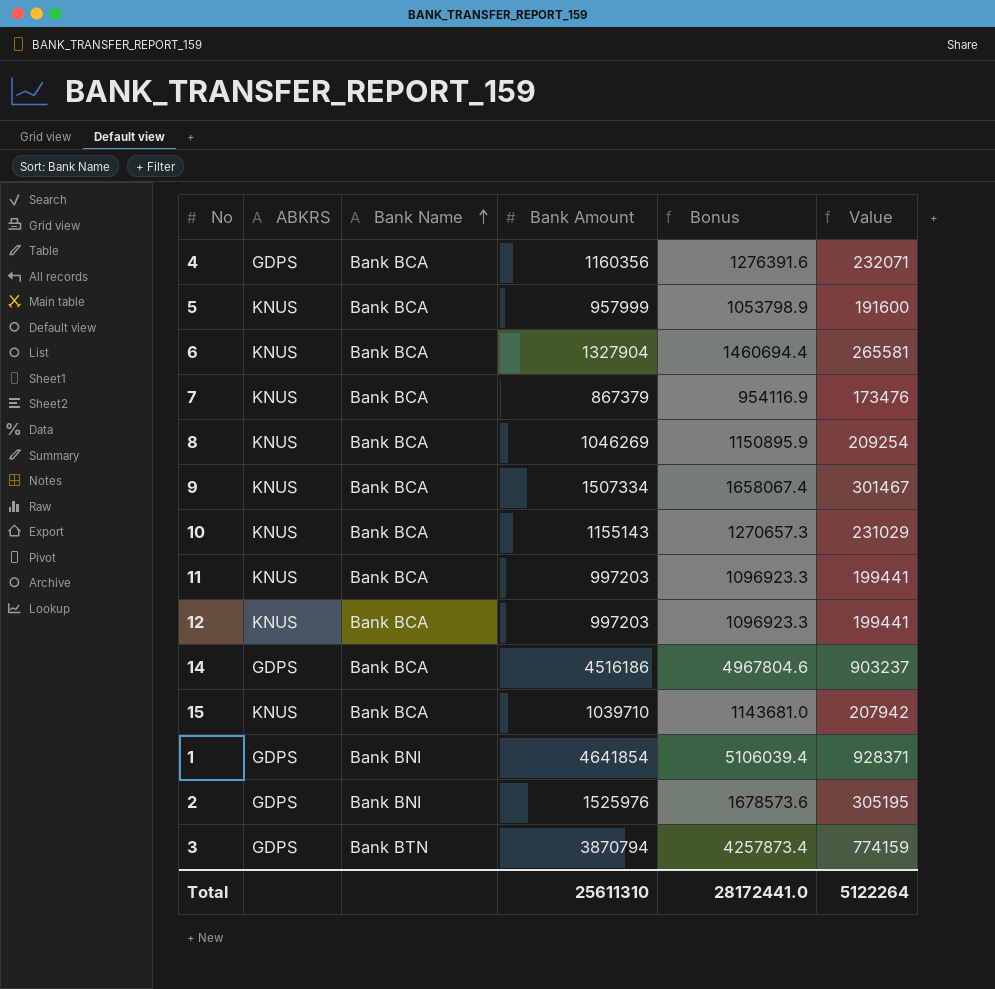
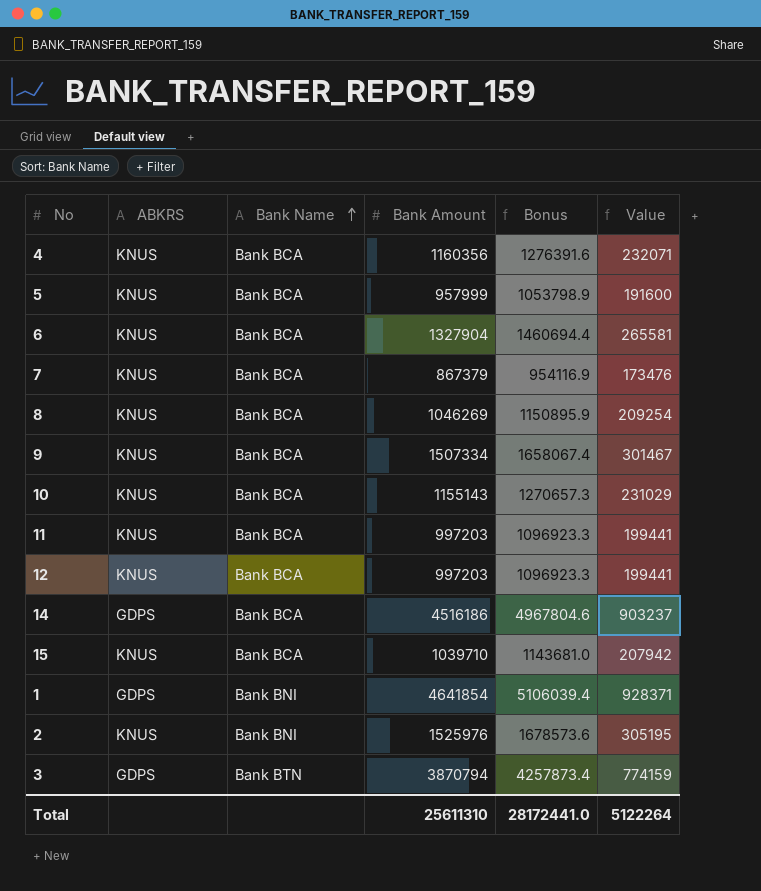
4 | ABKRS: GDPS -> KNUS
2 | ABKRS: GDPS -> KNUS

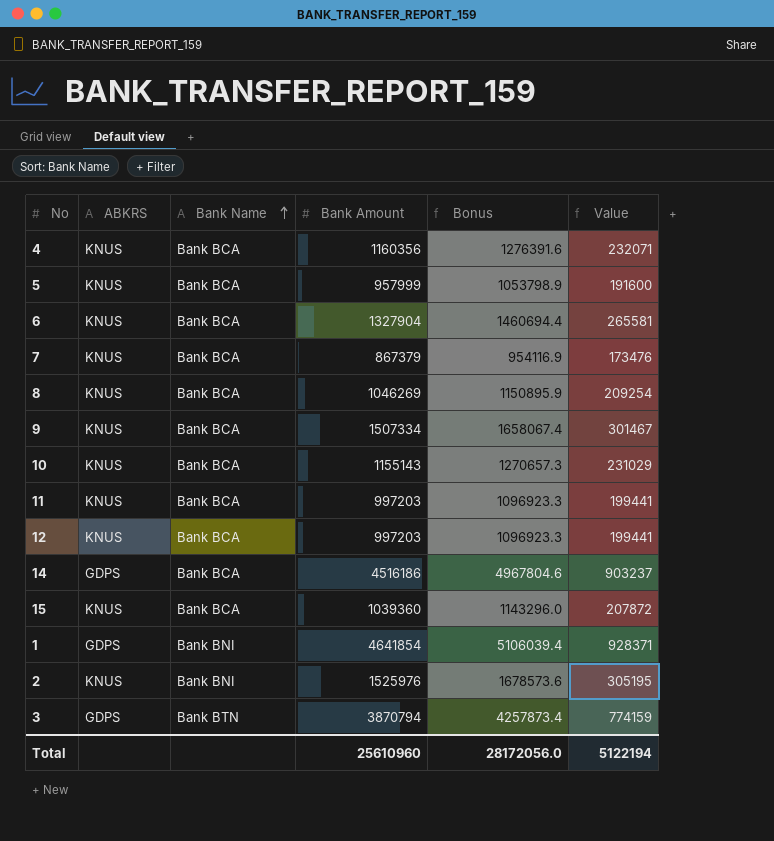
15 | Bank Amount: 1039710 -> 1039360
15 | Bonus: 1143681.0 -> 1143296.0
15 | Value: 207942 -> 207872
Total | Bank Amount: 25611310 -> 25610960
Total | Bonus: 28172441.0 -> 28172056.0
Total | Value: 5122264 -> 5122194

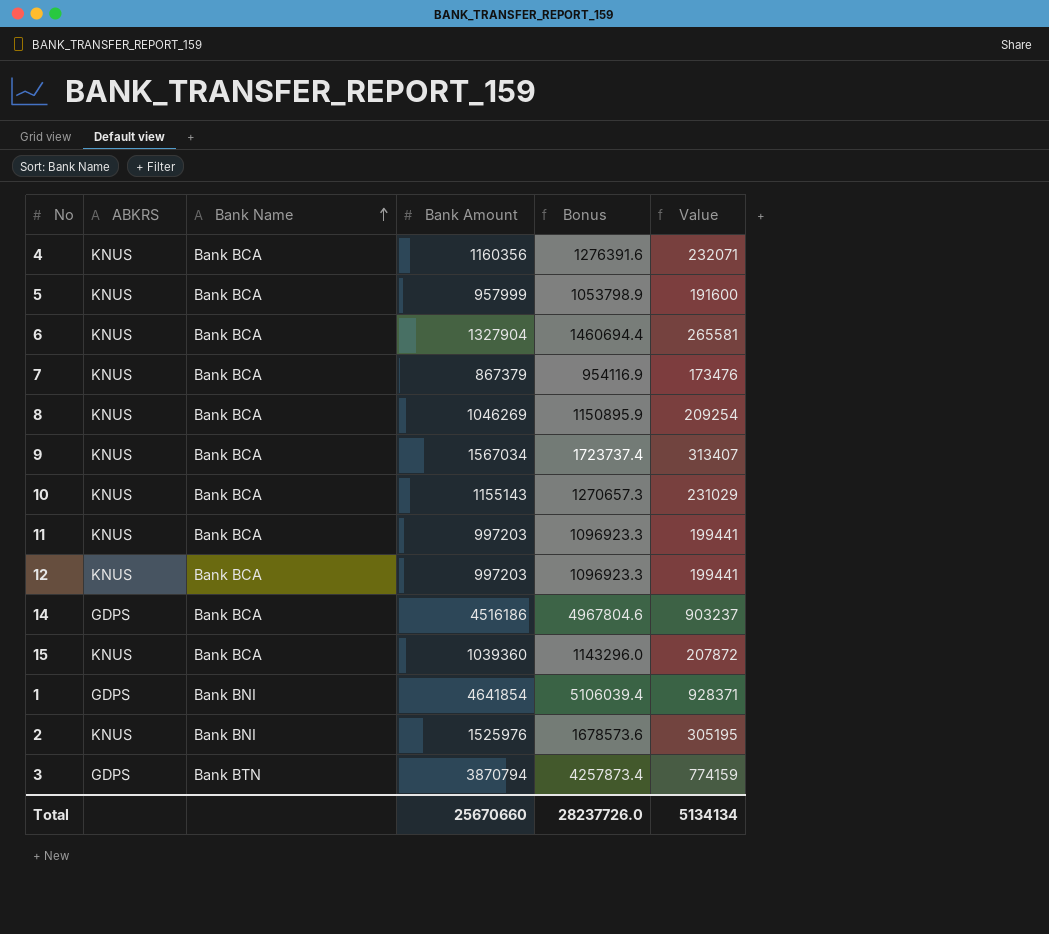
9 | Bank Amount: 1507334 -> 1567034
9 | Bonus: 1658067.4 -> 1723737.4
9 | Value: 301467 -> 313407
Total | Bank Amount: 25610960 -> 25670660
Total | Bonus: 28172056.0 -> 28237726.0
Total | Value: 5122194 -> 5134134

